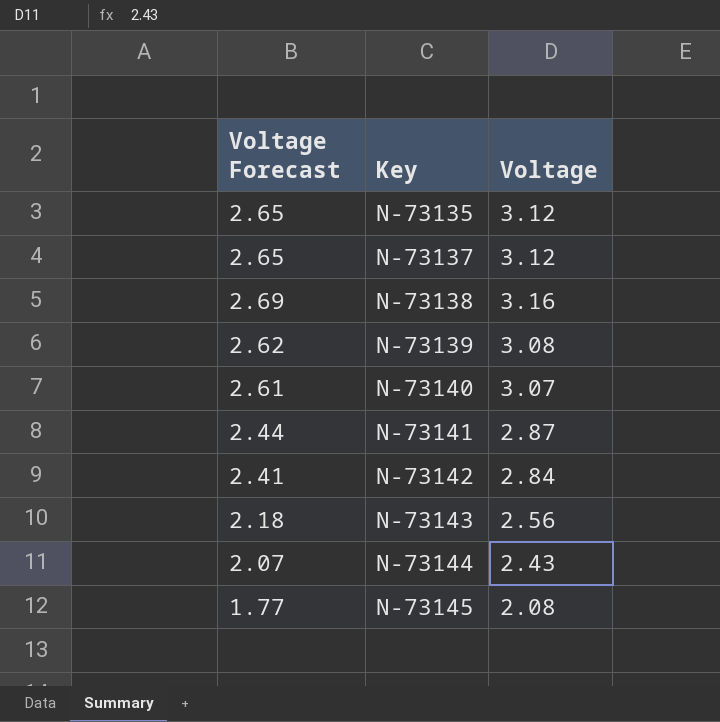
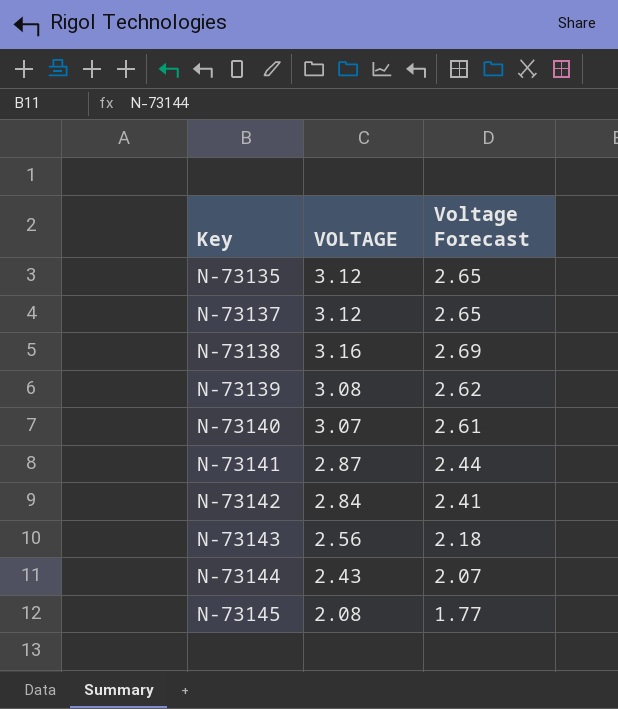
column name: Voltage -> VOLTAGE
column Voltage Forecast | position: 1 -> 3

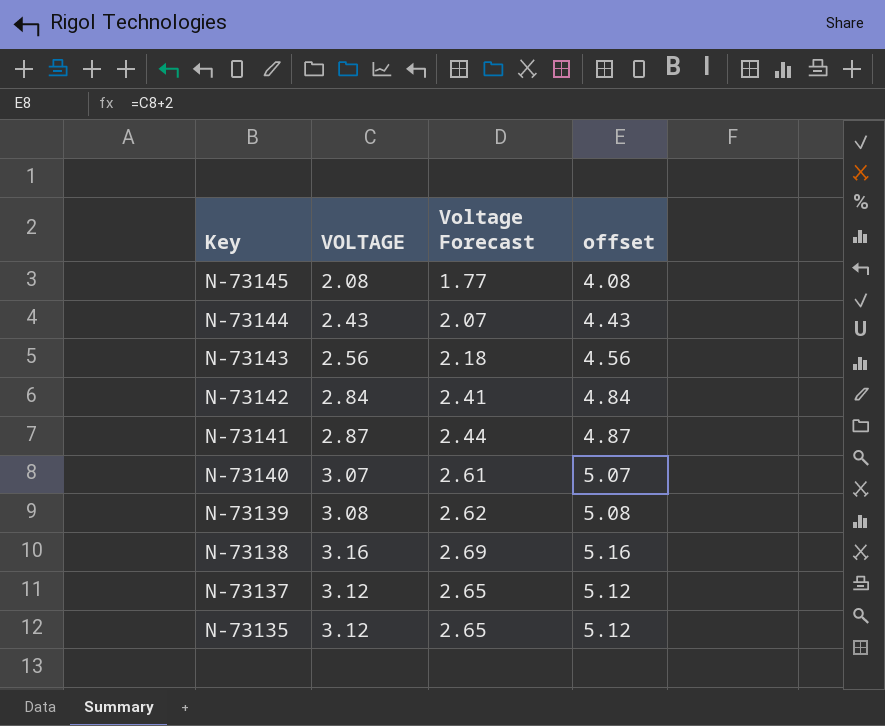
row order: Key ascending -> Key descending
column offset | formula: none -> [VOLTAGE] + 2

